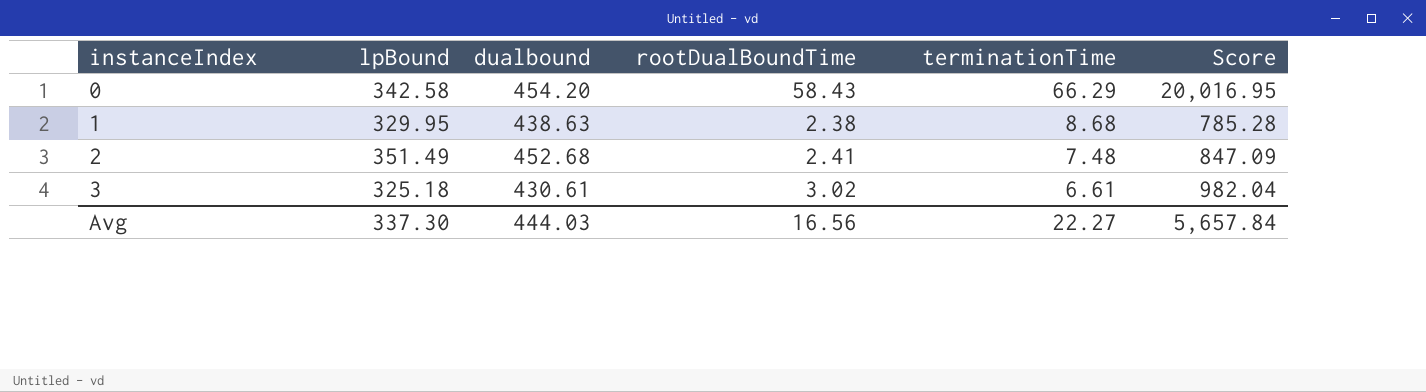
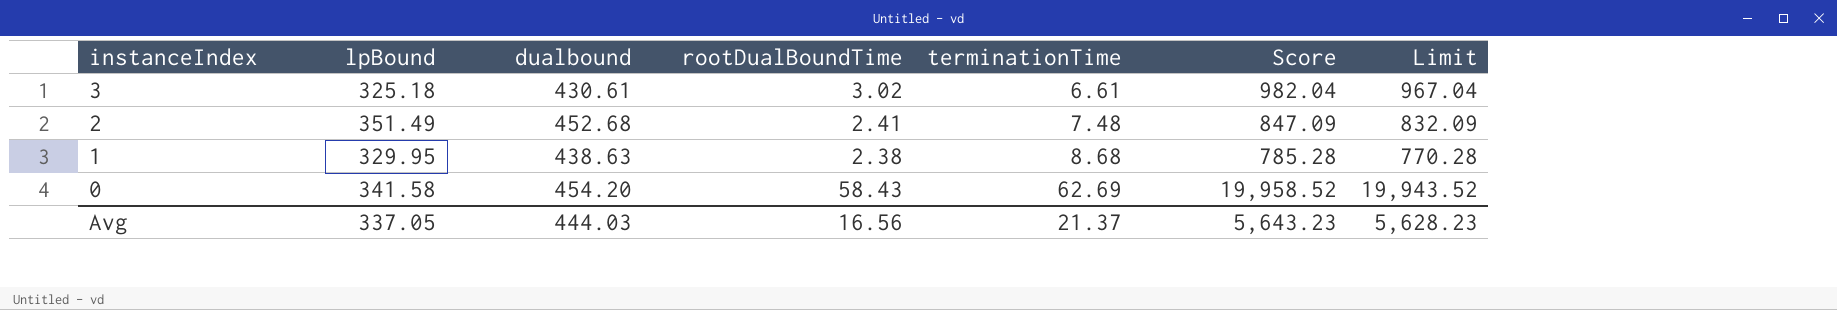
row order: instanceIndex ascending -> instanceIndex descending
column Limit | formula: none -> [Score] - 15
0 | lpBound: 342.58 -> 341.58
0 | terminationTime: 66.29 -> 62.69
0 | Score: 20,016.95 -> 19,958.52
Avg | lpBound: 337.30 -> 337.05
Avg | terminationTime: 22.27 -> 21.37
Avg | Score: 5,657.84 -> 5,643.23

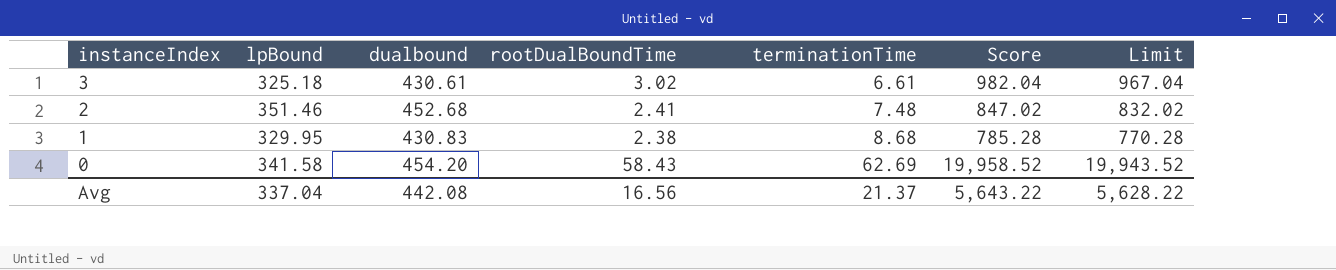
2 | lpBound: 351.49 -> 351.46
2 | Score: 847.09 -> 847.02
2 | Limit: 832.09 -> 832.02
1 | dualbound: 438.63 -> 430.83
Avg | lpBound: 337.05 -> 337.04
Avg | dualbound: 444.03 -> 442.08
Avg | Score: 5,643.23 -> 5,643.22
Avg | Limit: 5,628.23 -> 5,628.22

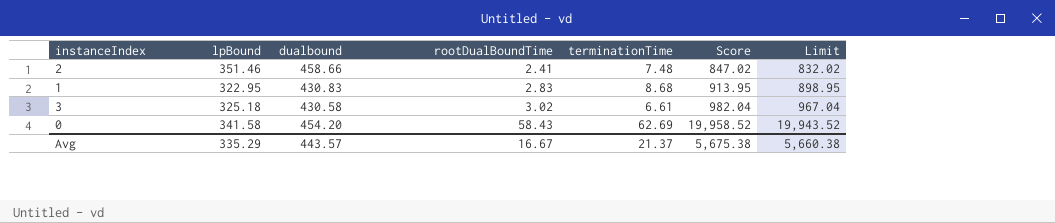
row order: instanceIndex descending -> rootDualBoundTime ascending
2 | dualbound: 452.68 -> 458.66
1 | lpBound: 329.95 -> 322.95
1 | rootDualBoundTime: 2.38 -> 2.83
1 | Score: 785.28 -> 913.95
1 | Limit: 770.28 -> 898.95
3 | dualbound: 430.61 -> 430.58
Avg | lpBound: 337.04 -> 335.29
Avg | dualbound: 442.08 -> 443.57
Avg | rootDualBoundTime: 16.56 -> 16.67
Avg | Score: 5,643.22 -> 5,675.38
Avg | Limit: 5,628.22 -> 5,660.38

